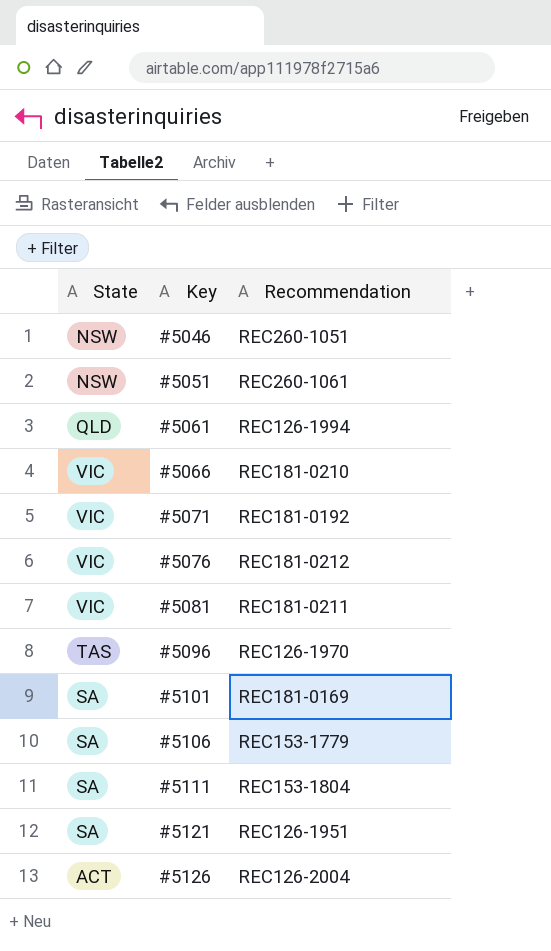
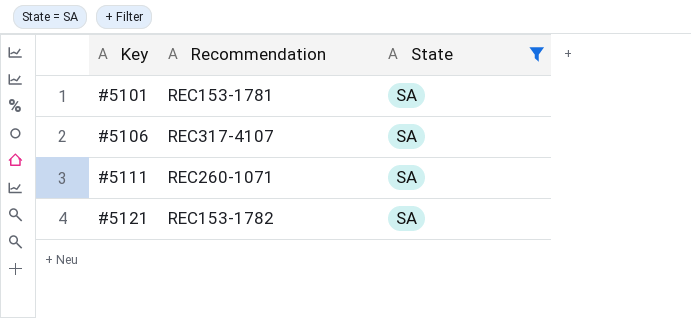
filter: none -> State = SA
column State | position: 1 -> 3
#5101 | Recommendation: REC181-0169 -> REC153-1781
#5106 | Recommendation: REC153-1779 -> REC317-4107
#5111 | Recommendation: REC153-1804 -> REC260-1071
#5121 | Recommendation: REC126-1951 -> REC153-1782

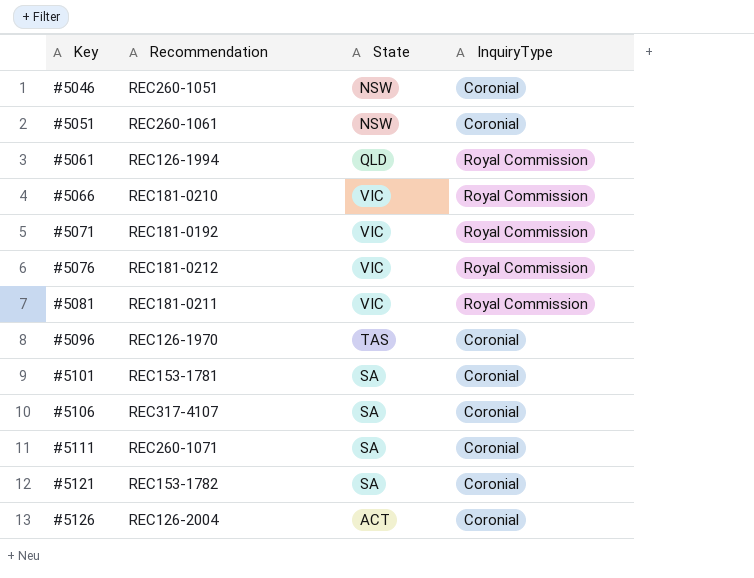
filter: State = SA -> none
column InquiryType | position: none -> 4

